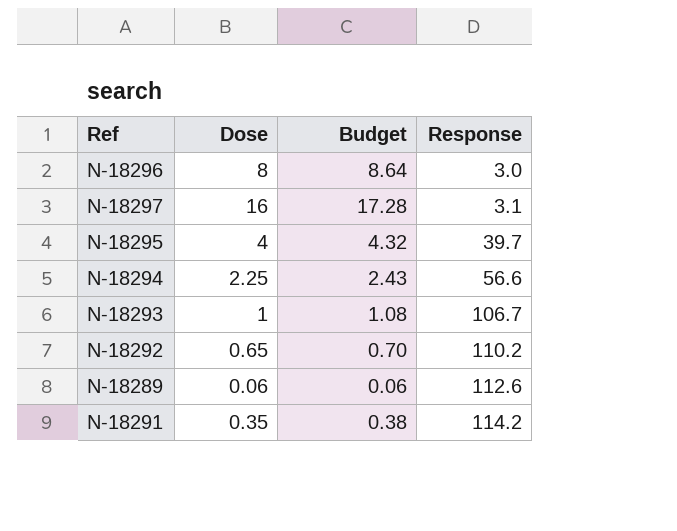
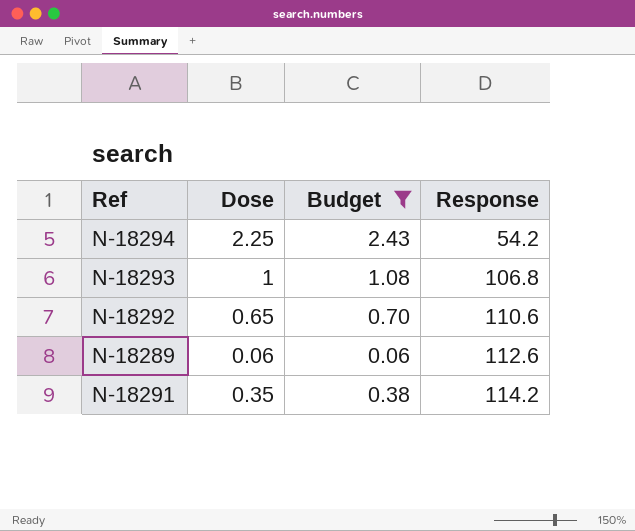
filter: none -> Budget <= 2.43
N-18294 | Response: 56.6 -> 54.2
N-18293 | Response: 106.7 -> 106.8
N-18292 | Response: 110.2 -> 110.6

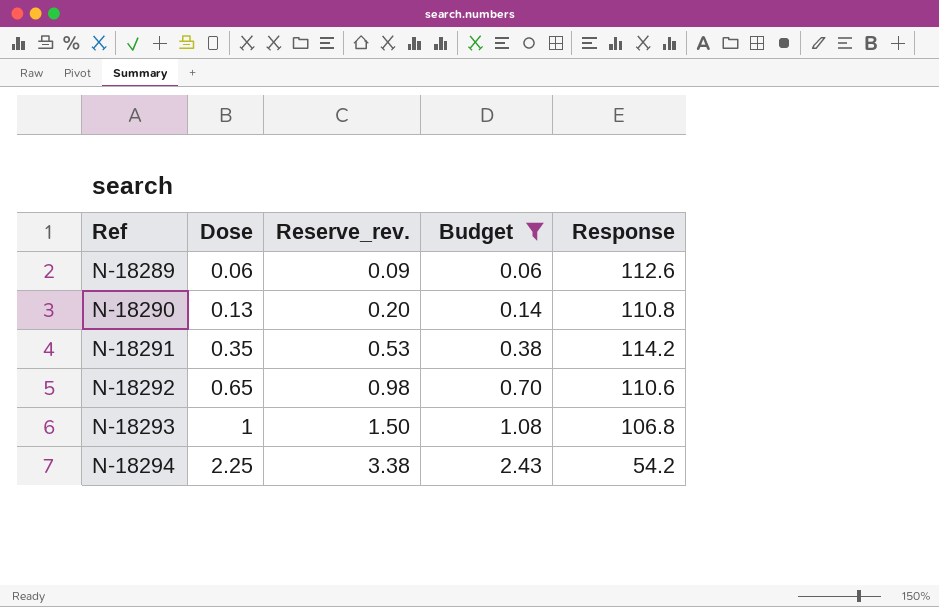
row order: Response ascending -> Ref ascending
column Reserve_rev. | formula: none -> [Dose] * 1.5
row N-18290: none -> 0.13 | 0.20 | 0.14 | 110.8

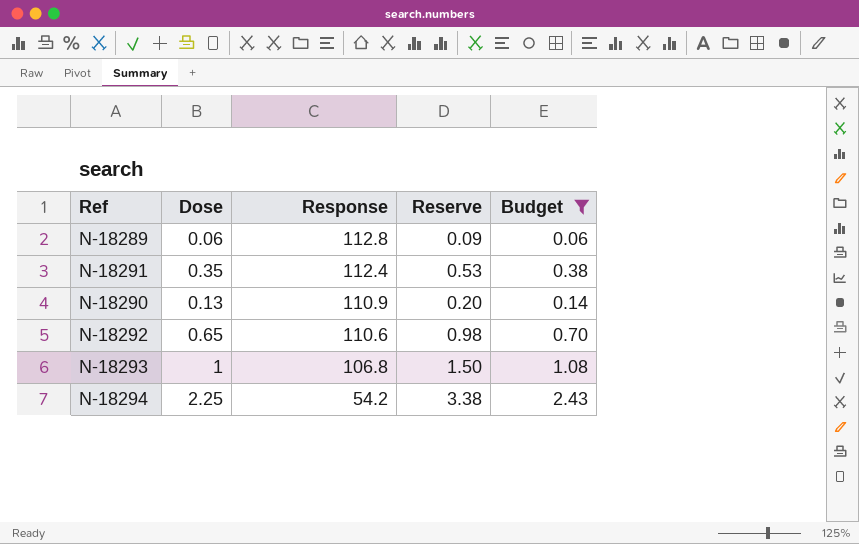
row order: Ref ascending -> Response descending
column Response | position: 5 -> 3
column name: Reserve_rev. -> Reserve
N-18289 | Response: 112.6 -> 112.8
N-18291 | Response: 114.2 -> 112.4
N-18290 | Response: 110.8 -> 110.9

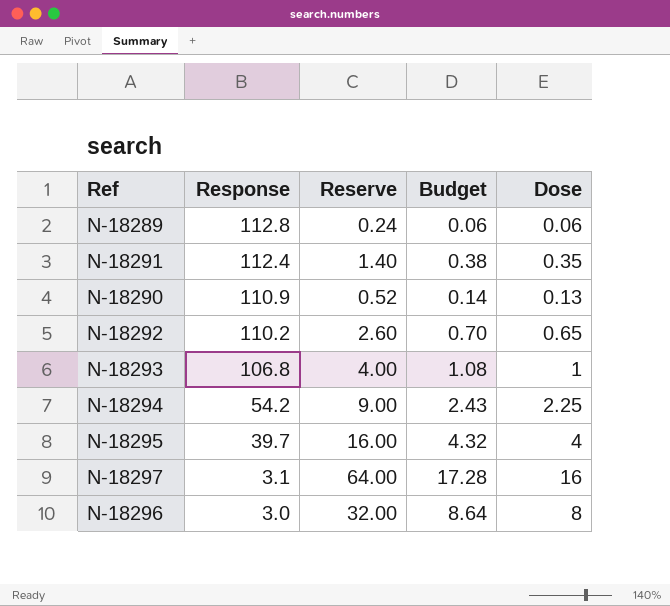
filter: Budget <= 2.43 -> none
column Reserve | formula: [Dose] * 1.5 -> [Dose] * 4
column Dose | position: 2 -> 5
N-18292 | Response: 110.6 -> 110.2

